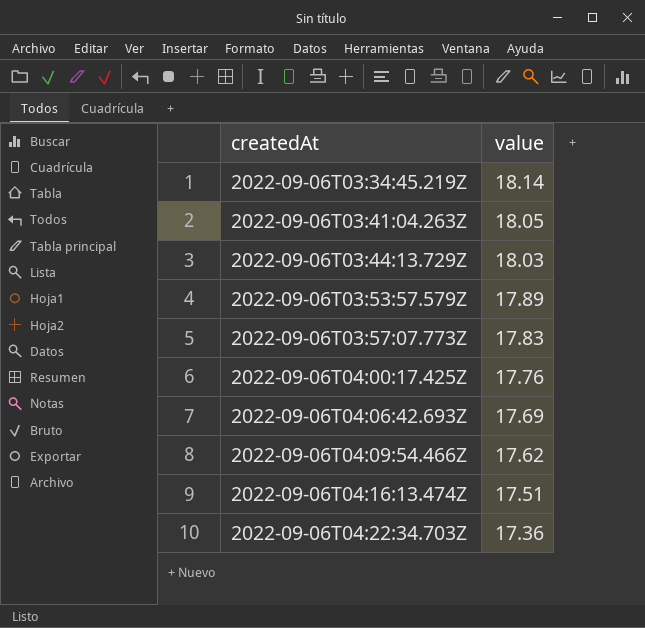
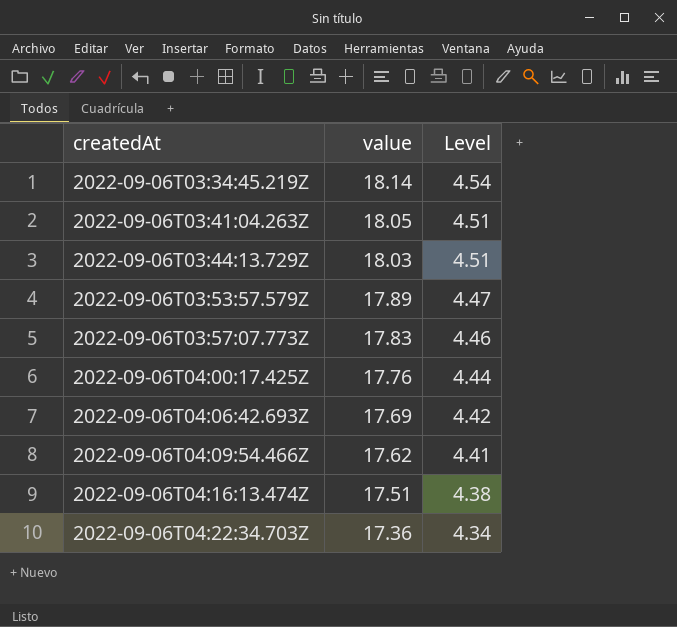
column Level | formula: none -> [value] * 0.25

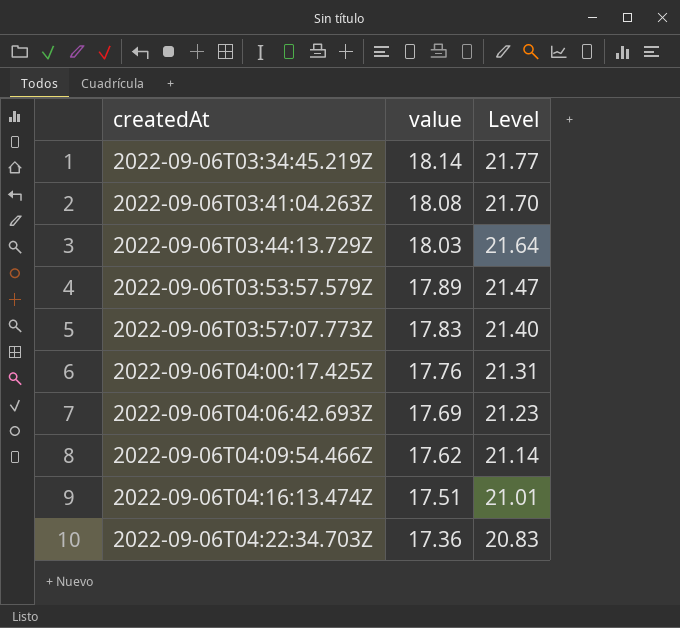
column Level | formula: [value] * 0.25 -> [value] * 1.2
2022-09-06T03:41:04.263Z | value: 18.05 -> 18.08

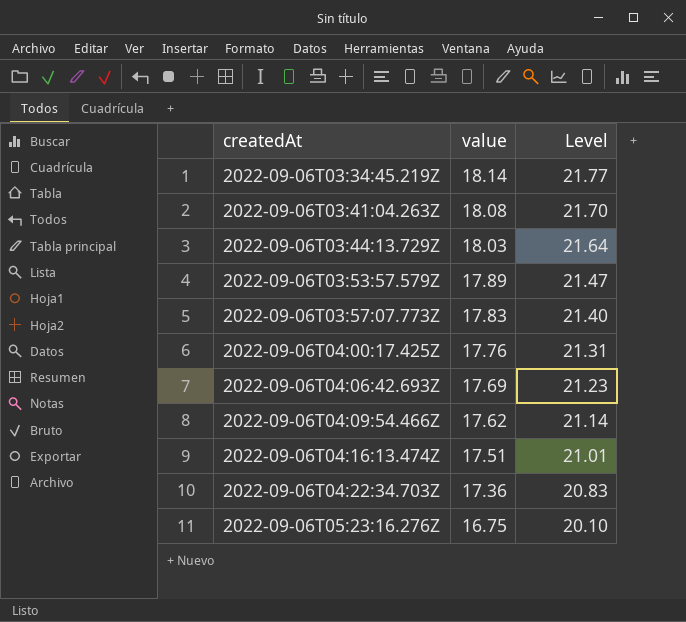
row 2022-09-06T05:23:16.276Z: none -> 16.75 | 20.10

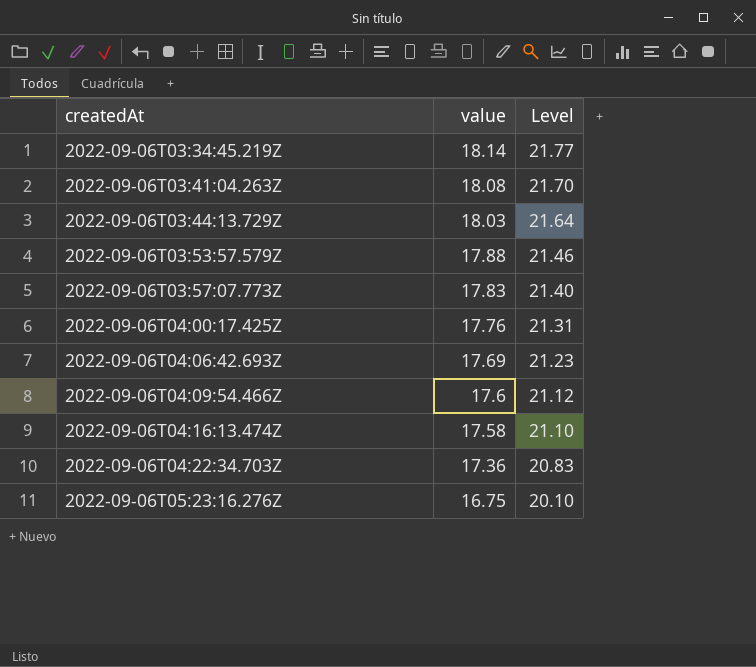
2022-09-06T03:53:57.579Z | value: 17.89 -> 17.88
2022-09-06T03:53:57.579Z | Level: 21.47 -> 21.46
2022-09-06T04:09:54.466Z | value: 17.62 -> 17.6
2022-09-06T04:09:54.466Z | Level: 21.14 -> 21.12
2022-09-06T04:16:13.474Z | value: 17.51 -> 17.58
2022-09-06T04:16:13.474Z | Level: 21.01 -> 21.10

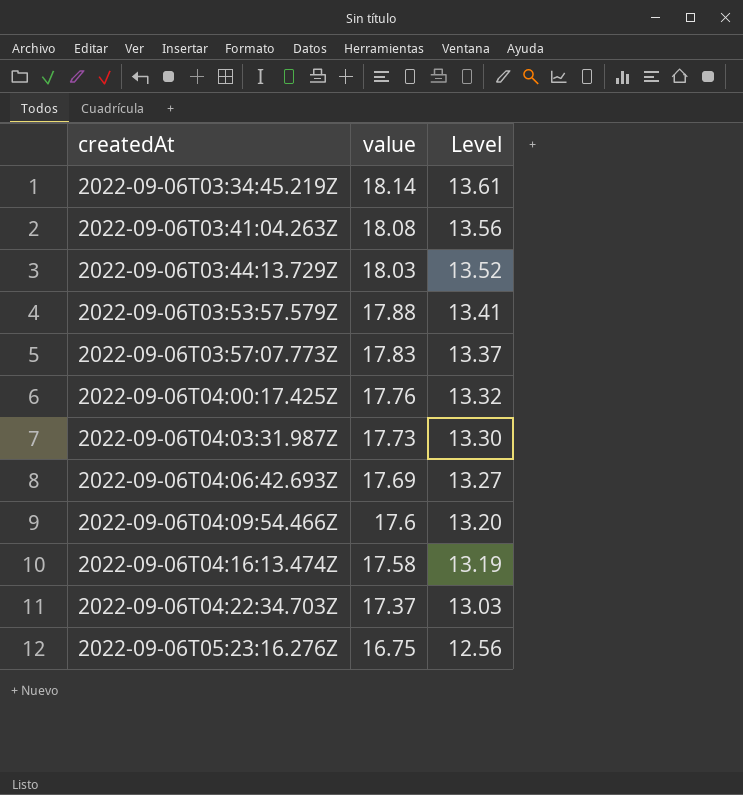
column Level | formula: [value] * 1.2 -> [value] * 0.75
row 2022-09-06T04:03:31.987Z: none -> 17.73 | 13.30
2022-09-06T04:22:34.703Z | value: 17.36 -> 17.37

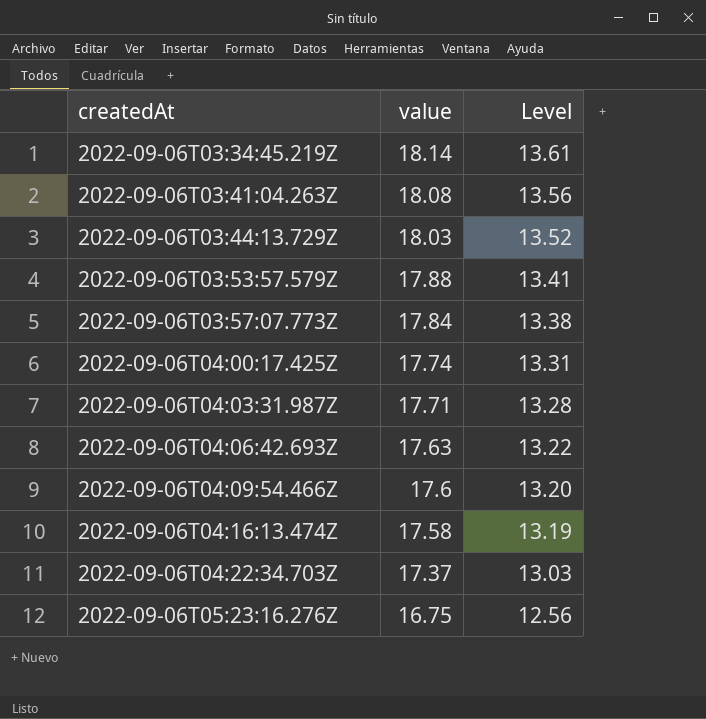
2022-09-06T03:57:07.773Z | value: 17.83 -> 17.84
2022-09-06T03:57:07.773Z | Level: 13.37 -> 13.38
2022-09-06T04:00:17.425Z | value: 17.76 -> 17.74
2022-09-06T04:00:17.425Z | Level: 13.32 -> 13.31
2022-09-06T04:03:31.987Z | value: 17.73 -> 17.71
2022-09-06T04:03:31.987Z | Level: 13.30 -> 13.28
2022-09-06T04:06:42.693Z | value: 17.69 -> 17.63
2022-09-06T04:06:42.693Z | Level: 13.27 -> 13.22

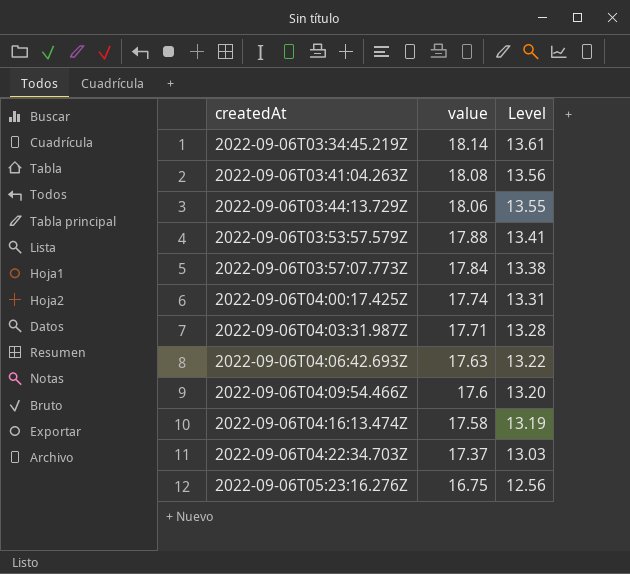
2022-09-06T03:44:13.729Z | value: 18.03 -> 18.06
2022-09-06T03:44:13.729Z | Level: 13.52 -> 13.55

